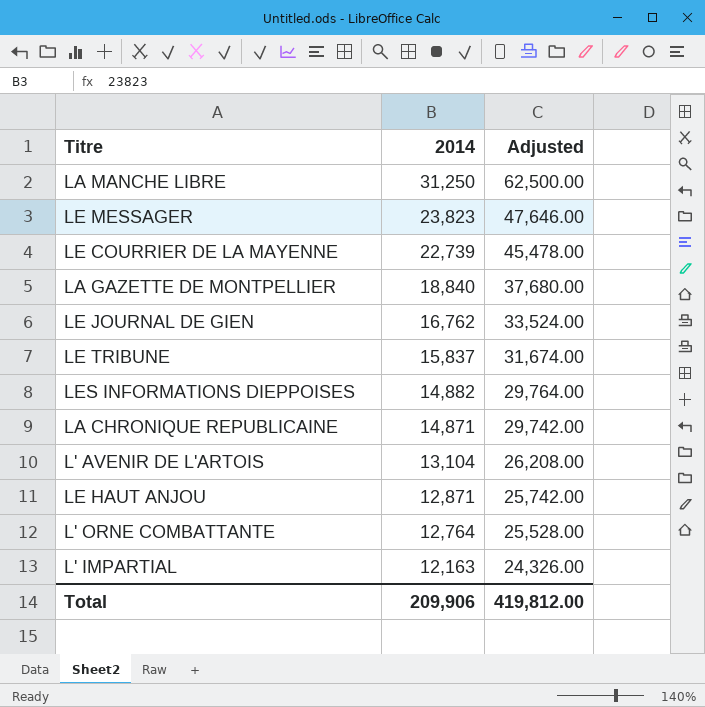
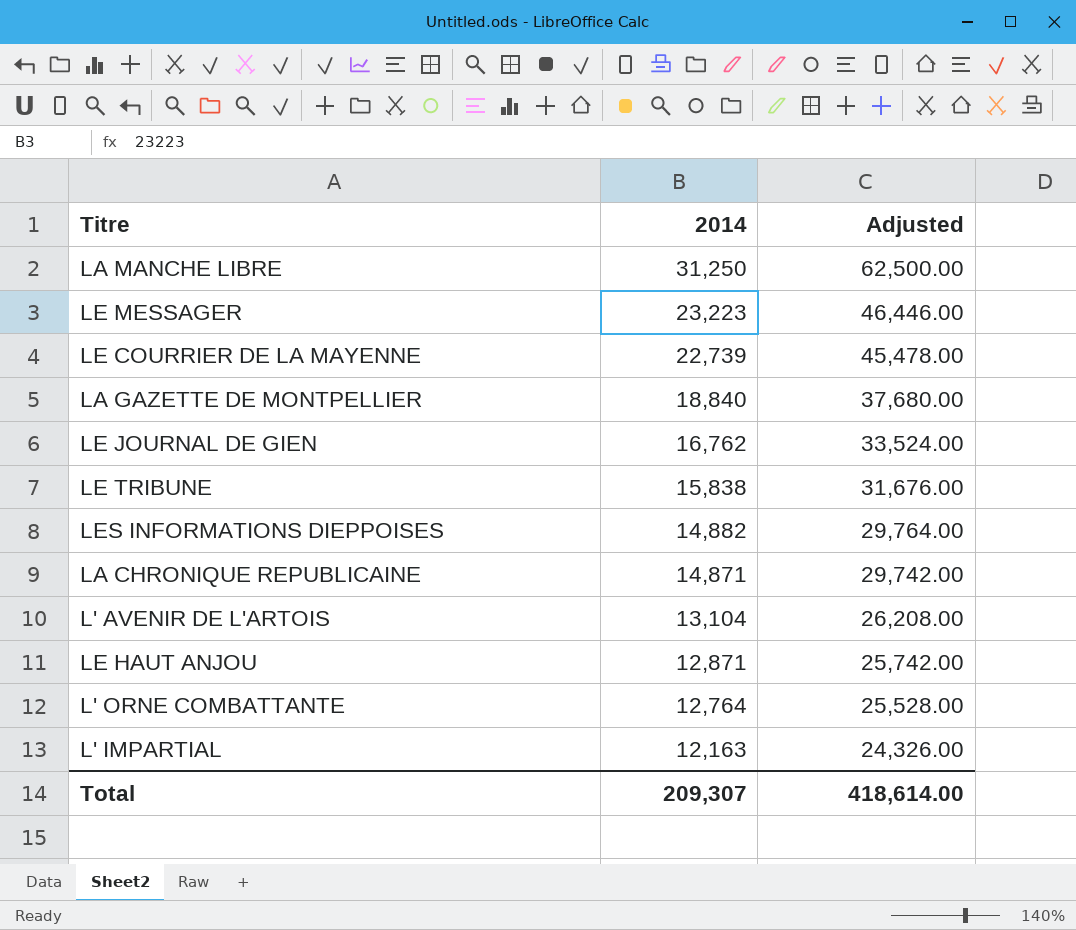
LE MESSAGER | 2014: 23,823 -> 23,223
LE MESSAGER | Adjusted: 47,646.00 -> 46,446.00
LE TRIBUNE | 2014: 15,837 -> 15,838
LE TRIBUNE | Adjusted: 31,674.00 -> 31,676.00
Total | 2014: 209,906 -> 209,307
Total | Adjusted: 419,812.00 -> 418,614.00

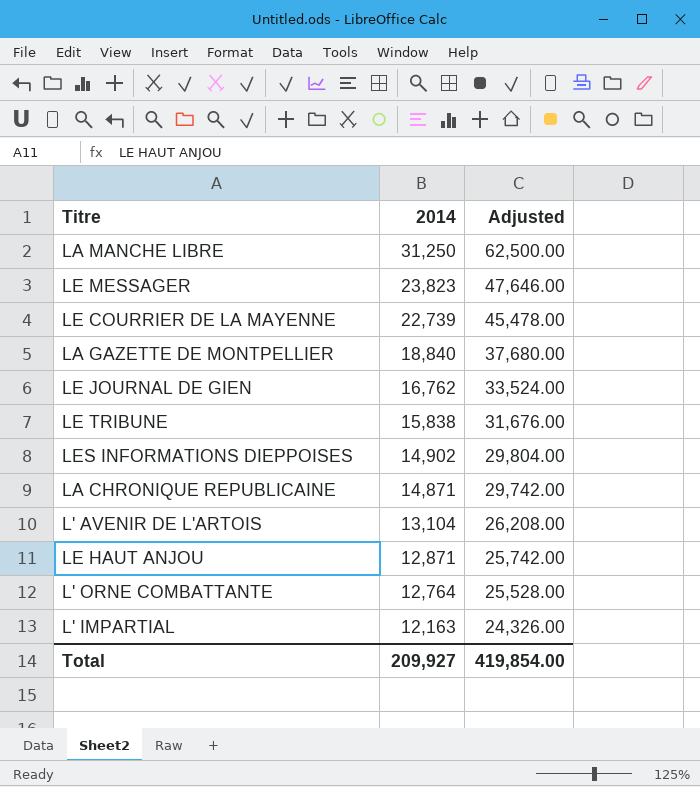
LE MESSAGER | 2014: 23,223 -> 23,823
LE MESSAGER | Adjusted: 46,446.00 -> 47,646.00
LES INFORMATIONS DIEPPOISES | 2014: 14,882 -> 14,902
LES INFORMATIONS DIEPPOISES | Adjusted: 29,764.00 -> 29,804.00
Total | 2014: 209,307 -> 209,927
Total | Adjusted: 418,614.00 -> 419,854.00

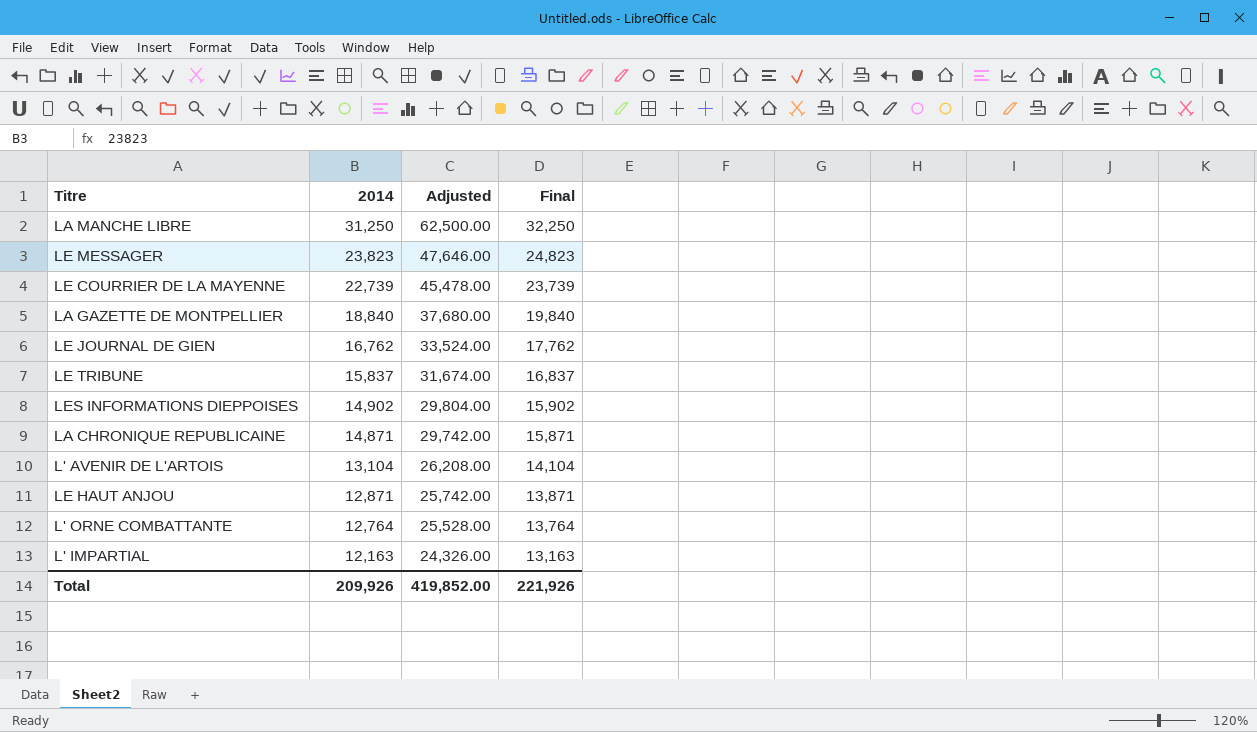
column Final | formula: none -> [2014] + 1000
LE TRIBUNE | 2014: 15,838 -> 15,837
LE TRIBUNE | Adjusted: 31,676.00 -> 31,674.00
Total | 2014: 209,927 -> 209,926
Total | Adjusted: 419,854.00 -> 419,852.00

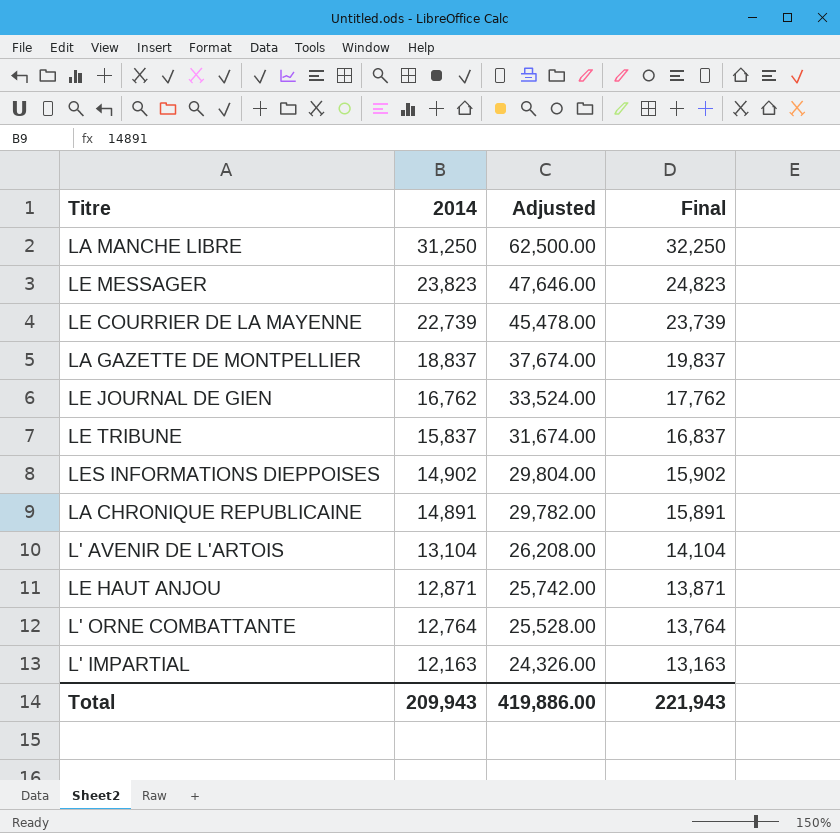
LA GAZETTE DE MONTPELLIER | 2014: 18,840 -> 18,837
LA GAZETTE DE MONTPELLIER | Adjusted: 37,680.00 -> 37,674.00
LA GAZETTE DE MONTPELLIER | Final: 19,840 -> 19,837
LA CHRONIQUE REPUBLICAINE | 2014: 14,871 -> 14,891
LA CHRONIQUE REPUBLICAINE | Adjusted: 29,742.00 -> 29,782.00
LA CHRONIQUE REPUBLICAINE | Final: 15,871 -> 15,891
Total | 2014: 209,926 -> 209,943
Total | Adjusted: 419,852.00 -> 419,886.00
Total | Final: 221,926 -> 221,943

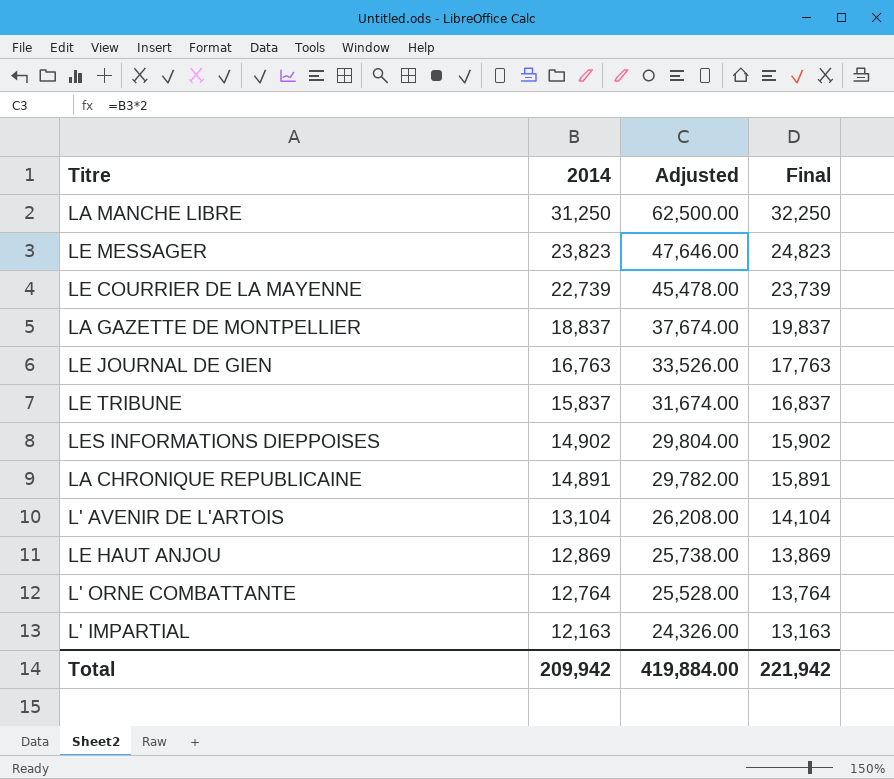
LE JOURNAL DE GIEN | 2014: 16,762 -> 16,763
LE JOURNAL DE GIEN | Adjusted: 33,524.00 -> 33,526.00
LE JOURNAL DE GIEN | Final: 17,762 -> 17,763
LE HAUT ANJOU | 2014: 12,871 -> 12,869
LE HAUT ANJOU | Adjusted: 25,742.00 -> 25,738.00
LE HAUT ANJOU | Final: 13,871 -> 13,869
Total | 2014: 209,943 -> 209,942
Total | Adjusted: 419,886.00 -> 419,884.00
Total | Final: 221,943 -> 221,942

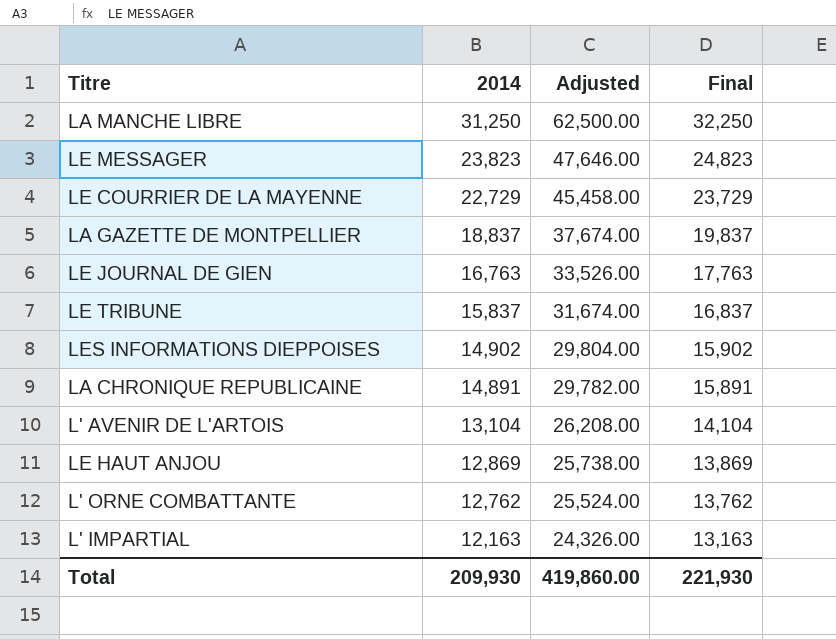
LE COURRIER DE LA MAYENNE | 2014: 22,739 -> 22,729
LE COURRIER DE LA MAYENNE | Adjusted: 45,478.00 -> 45,458.00
LE COURRIER DE LA MAYENNE | Final: 23,739 -> 23,729
L' ORNE COMBATTANTE | 2014: 12,764 -> 12,762
L' ORNE COMBATTANTE | Adjusted: 25,528.00 -> 25,524.00
L' ORNE COMBATTANTE | Final: 13,764 -> 13,762
Total | 2014: 209,942 -> 209,930
Total | Adjusted: 419,884.00 -> 419,860.00
Total | Final: 221,942 -> 221,930

